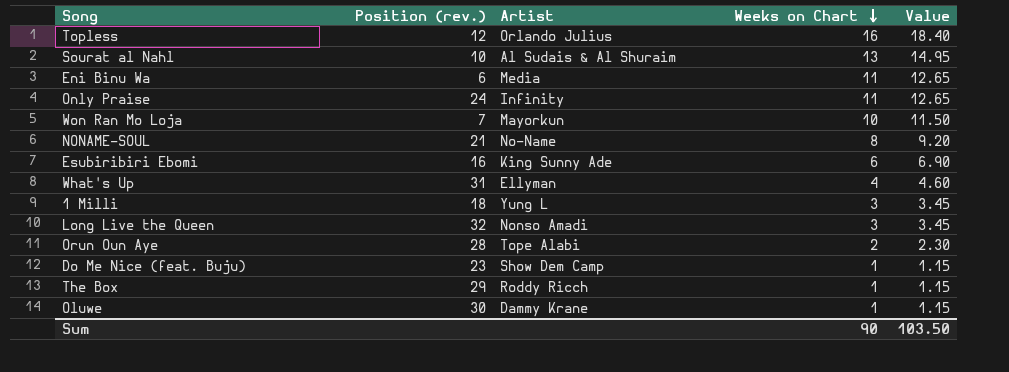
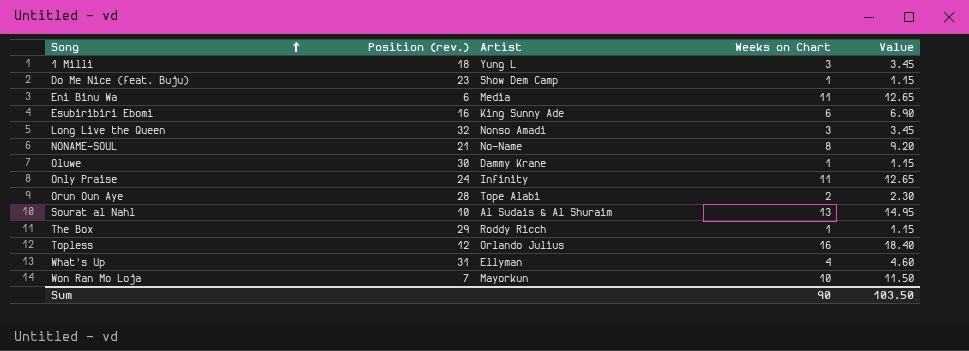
row order: Weeks on Chart descending -> Song ascending

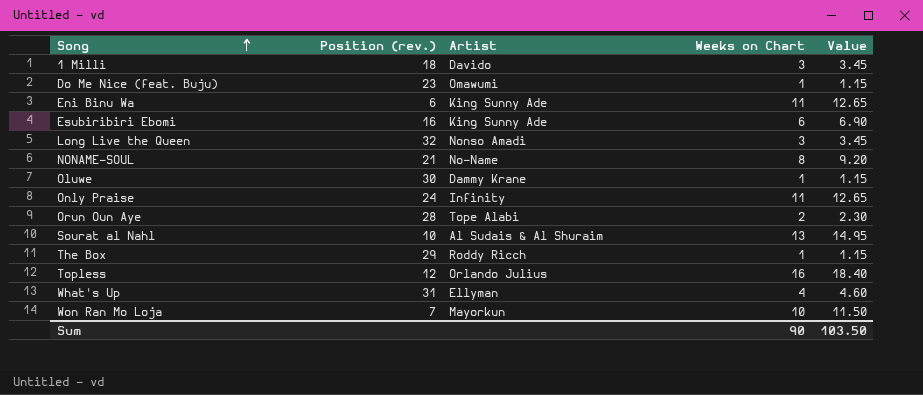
1 Milli | Artist: Yung L -> Davido
Do Me Nice (feat. Buju) | Artist: Show Dem Camp -> Omawumi
Eni Binu Wa | Artist: Media -> King Sunny Ade

